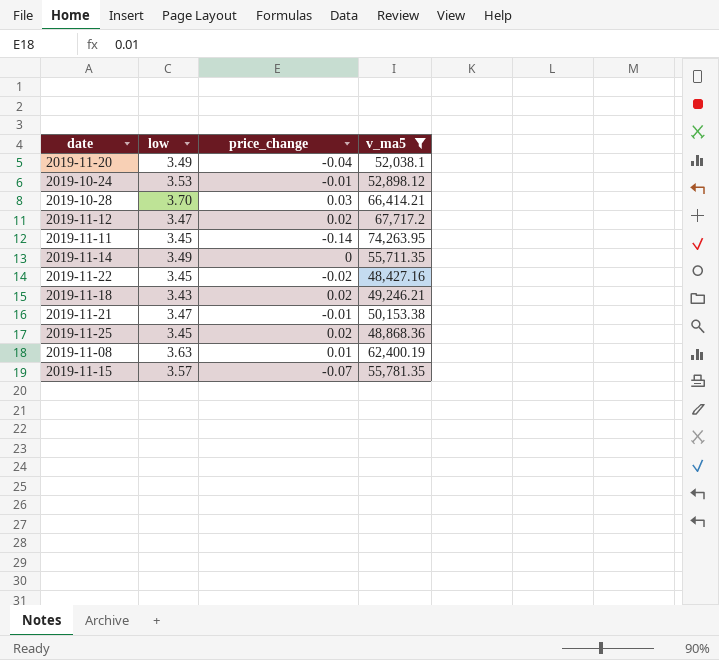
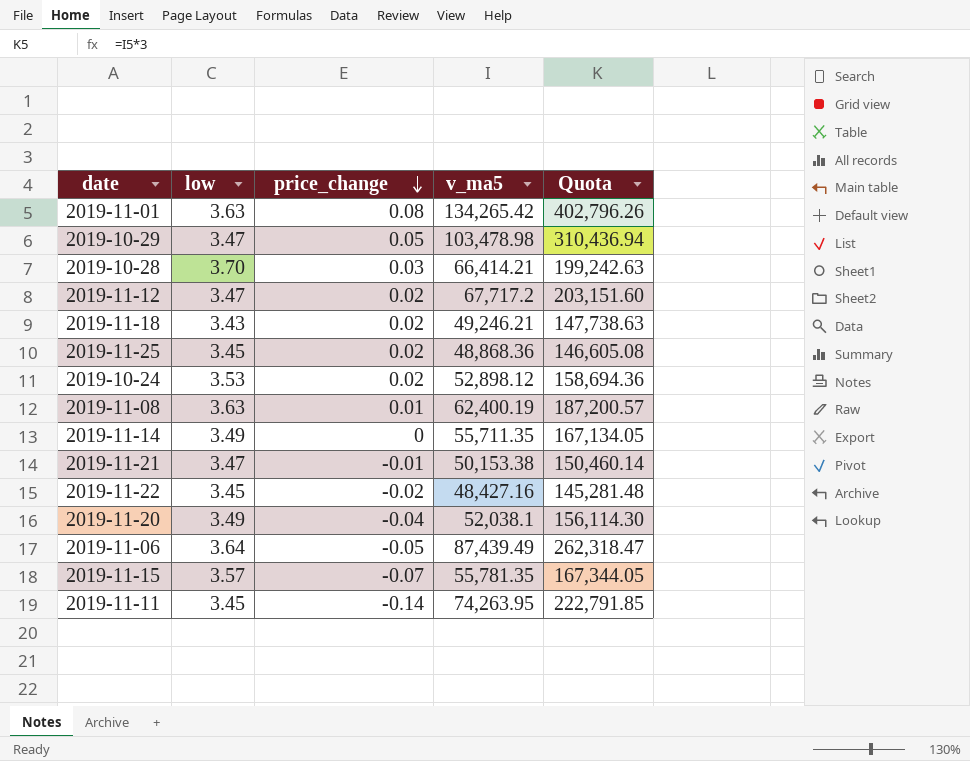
filter: v_ma5 <= 74,263.95 -> none
row order: none -> price_change descending
column Quota | formula: none -> [v_ma5] * 3
2019-10-24 | price_change: -0.01 -> 0.02

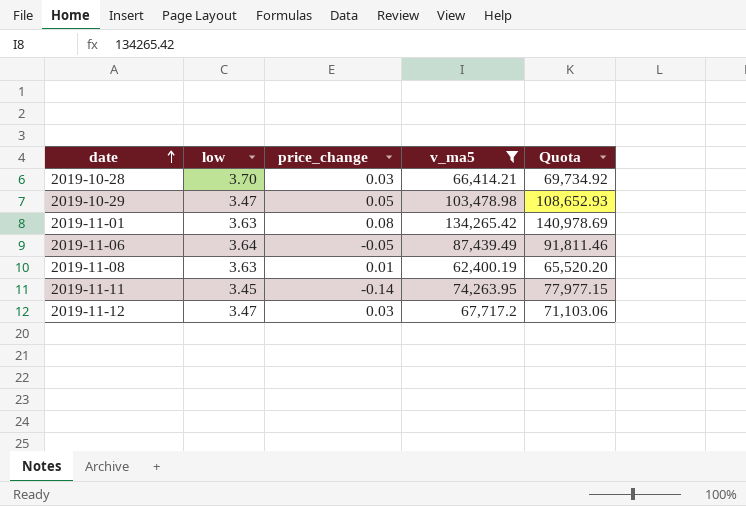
filter: none -> v_ma5 >= 62,400.19
row order: price_change descending -> date ascending
column Quota | formula: [v_ma5] * 3 -> [v_ma5] * 1.05
2019-11-12 | price_change: 0.02 -> 0.03

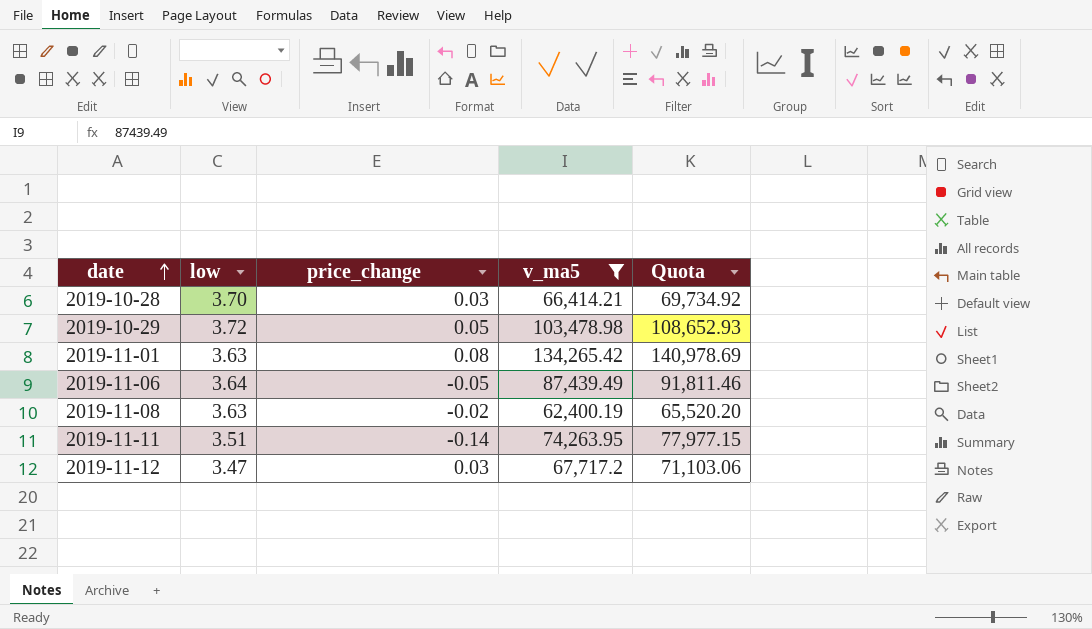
2019-10-29 | low: 3.47 -> 3.72
2019-11-08 | price_change: 0.01 -> -0.02
2019-11-11 | low: 3.45 -> 3.51

